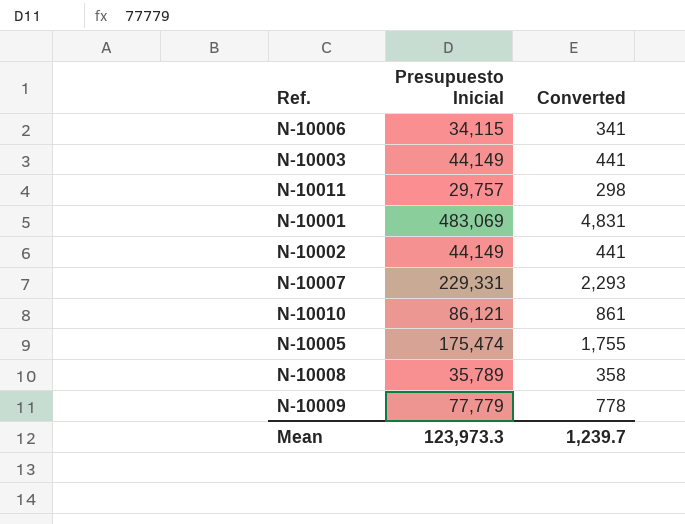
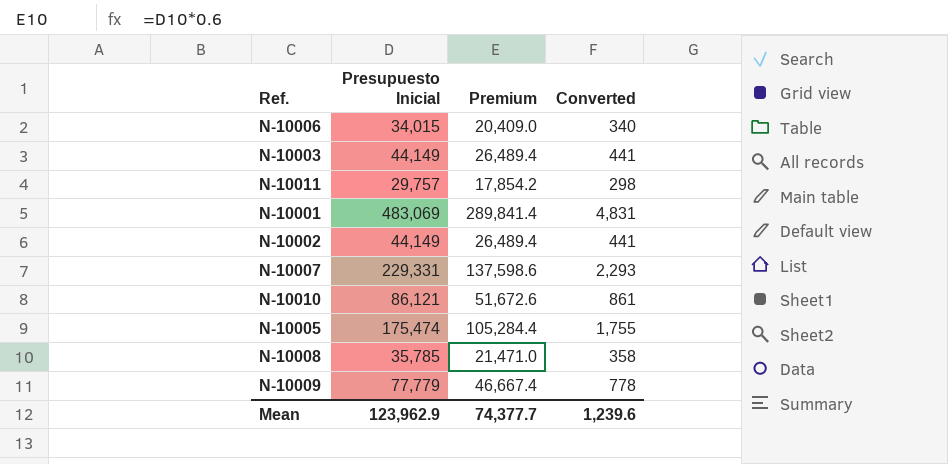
column Premium | formula: none -> [Presupuesto Inicial] * 0.6
N-10006 | Presupuesto Inicial: 34,115 -> 34,015
N-10006 | Converted: 341 -> 340
N-10008 | Presupuesto Inicial: 35,789 -> 35,785
Mean | Presupuesto Inicial: 123,973.3 -> 123,962.9
Mean | Converted: 1,239.7 -> 1,239.6

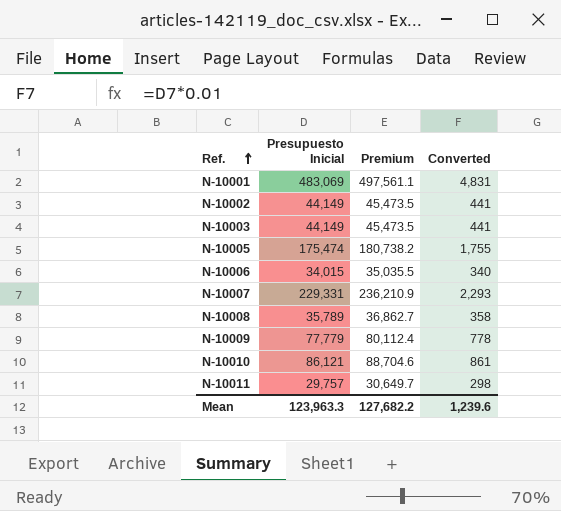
row order: none -> Ref. ascending
column Premium | formula: [Presupuesto Inicial] * 0.6 -> [Presupuesto Inicial] * 1.03
N-10008 | Presupuesto Inicial: 35,785 -> 35,789
Mean | Presupuesto Inicial: 123,962.9 -> 123,963.3
Mean | Premium: 74,377.7 -> 127,682.2

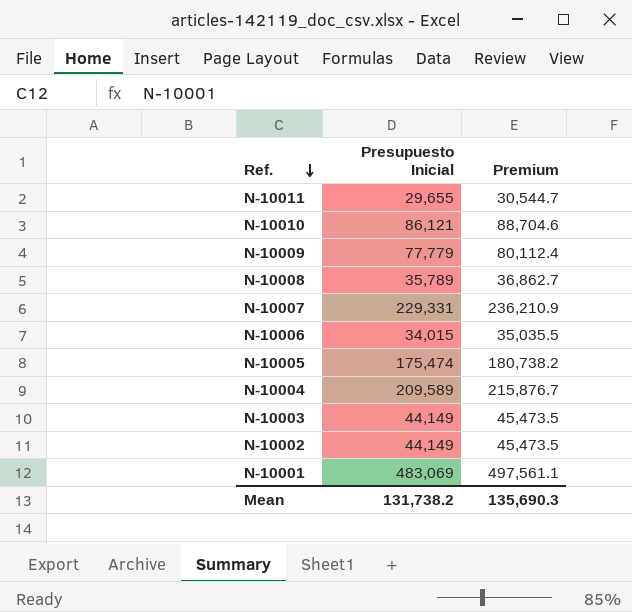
row order: Ref. ascending -> Ref. descending
column Converted | formula: [Presupuesto Inicial] * 0.01 -> none
N-10011 | Presupuesto Inicial: 29,757 -> 29,655
N-10011 | Premium: 30,649.7 -> 30,544.7
row N-10004: none -> 209,589 | 215,876.7
Mean | Presupuesto Inicial: 123,963.3 -> 131,738.2
Mean | Premium: 127,682.2 -> 135,690.3

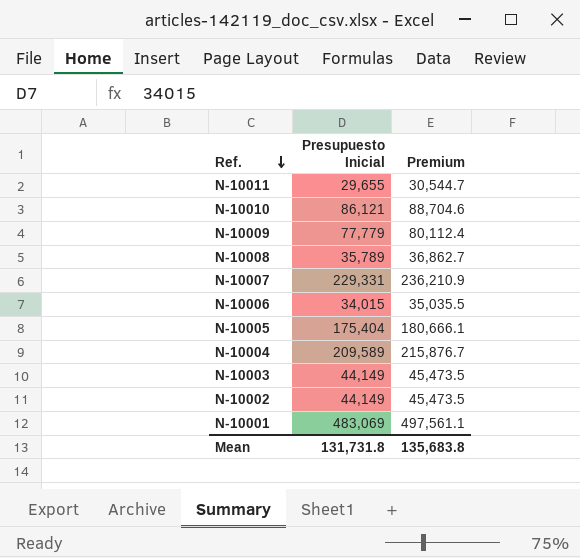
N-10005 | Presupuesto Inicial: 175,474 -> 175,404
N-10005 | Premium: 180,738.2 -> 180,666.1
Mean | Presupuesto Inicial: 131,738.2 -> 131,731.8
Mean | Premium: 135,690.3 -> 135,683.8

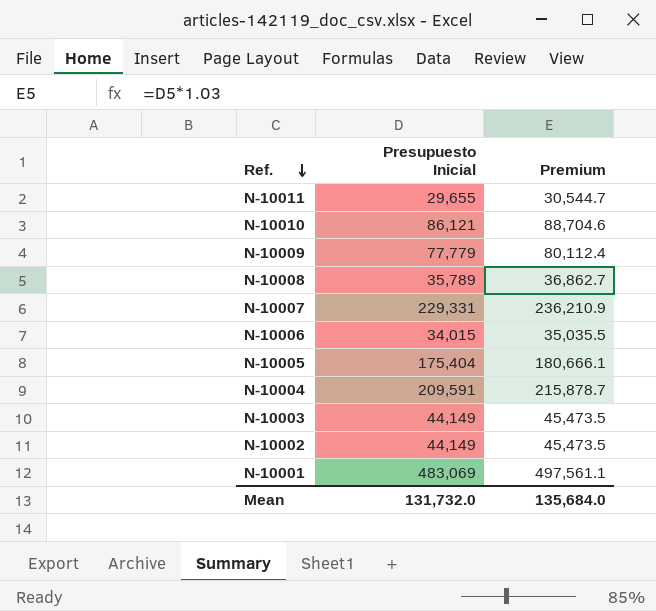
N-10004 | Presupuesto Inicial: 209,589 -> 209,591
N-10004 | Premium: 215,876.7 -> 215,878.7
Mean | Presupuesto Inicial: 131,731.8 -> 131,732.0
Mean | Premium: 135,683.8 -> 135,684.0

